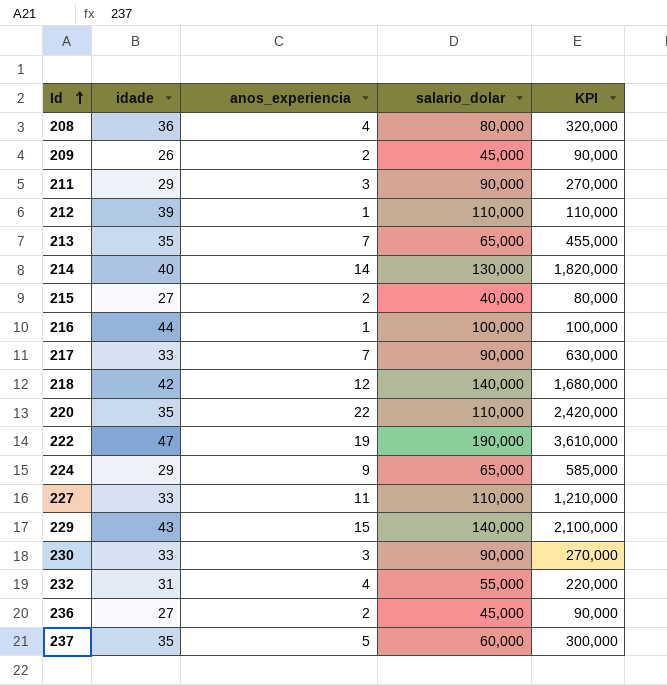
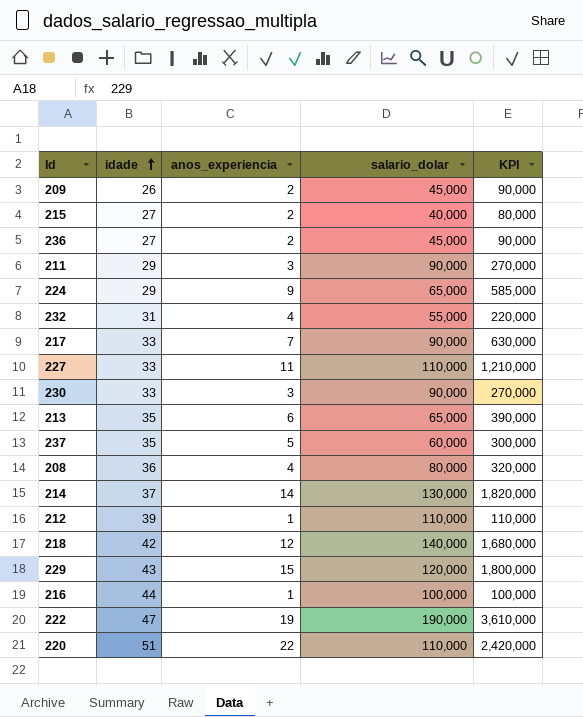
row order: Id ascending -> idade ascending
213 | anos_experiencia: 7 -> 6
213 | KPI: 455,000 -> 390,000
214 | idade: 40 -> 37
229 | salario_dolar: 140,000 -> 120,000
229 | KPI: 2,100,000 -> 1,800,000
220 | idade: 35 -> 51

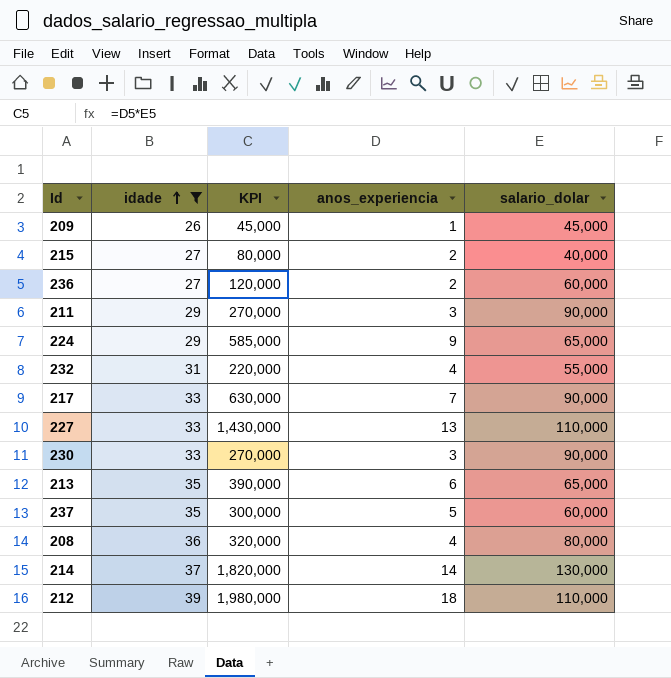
filter: none -> idade <= 39
column KPI | position: 5 -> 3
209 | KPI: 90,000 -> 45,000
209 | anos_experiencia: 2 -> 1
236 | KPI: 90,000 -> 120,000
236 | salario_dolar: 45,000 -> 60,000
227 | KPI: 1,210,000 -> 1,430,000
227 | anos_experiencia: 11 -> 13
212 | KPI: 110,000 -> 1,980,000
212 | anos_experiencia: 1 -> 18

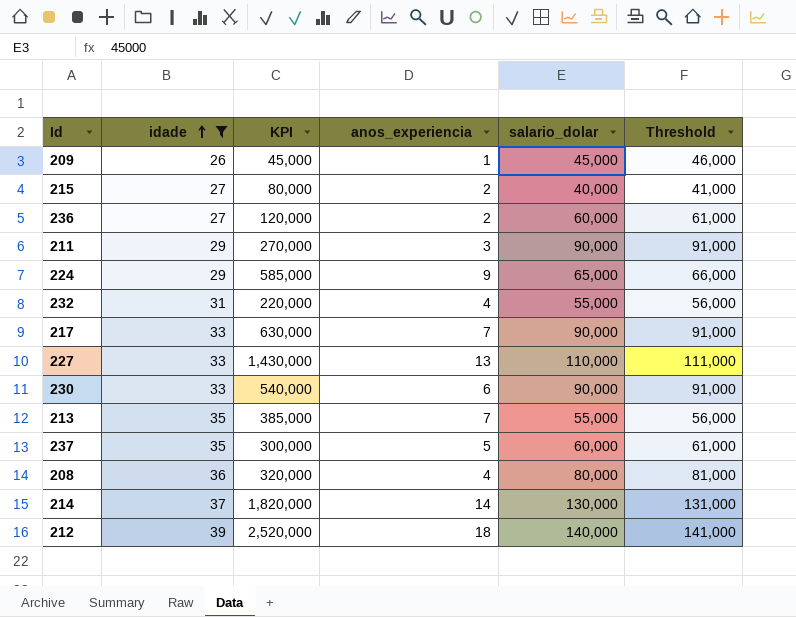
column Threshold | formula: none -> [salario_dolar] + 1000
230 | KPI: 270,000 -> 540,000
230 | anos_experiencia: 3 -> 6
213 | KPI: 390,000 -> 385,000
213 | anos_experiencia: 6 -> 7
213 | salario_dolar: 65,000 -> 55,000
212 | KPI: 1,980,000 -> 2,520,000
212 | salario_dolar: 110,000 -> 140,000

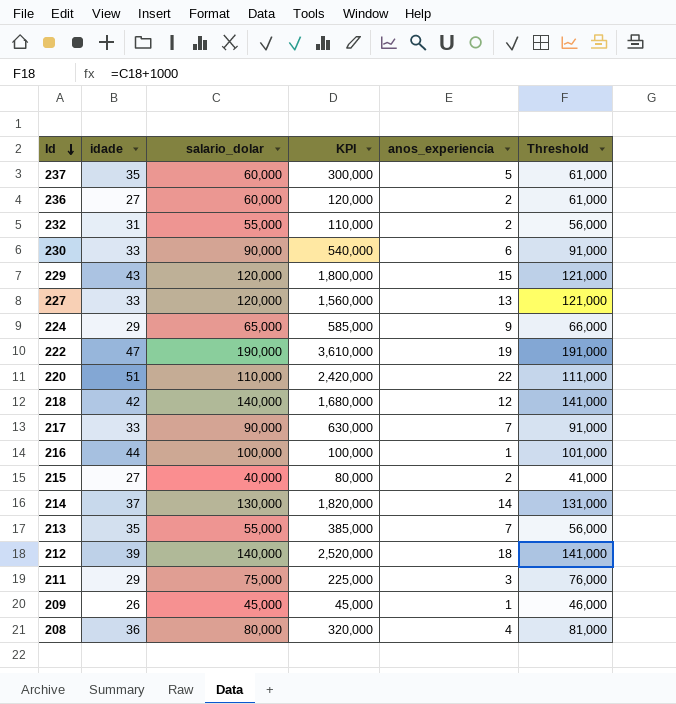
filter: idade <= 39 -> none
row order: idade ascending -> Id descending
column salario_dolar | position: 5 -> 3
232 | KPI: 220,000 -> 110,000
232 | anos_experiencia: 4 -> 2
227 | salario_dolar: 110,000 -> 120,000
227 | KPI: 1,430,000 -> 1,560,000
227 | Threshold: 111,000 -> 121,000
211 | salario_dolar: 90,000 -> 75,000
211 | KPI: 270,000 -> 225,000
211 | Threshold: 91,000 -> 76,000

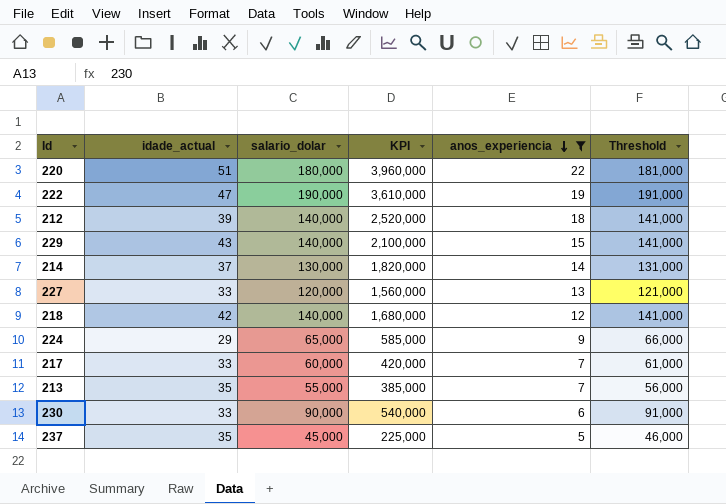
filter: none -> anos_experiencia >= 5
row order: Id descending -> anos_experiencia descending
column name: idade -> idade_actual
220 | salario_dolar: 110,000 -> 180,000
220 | KPI: 2,420,000 -> 3,960,000
220 | Threshold: 111,000 -> 181,000
229 | salario_dolar: 120,000 -> 140,000
229 | KPI: 1,800,000 -> 2,100,000
229 | Threshold: 121,000 -> 141,000
217 | salario_dolar: 90,000 -> 60,000
217 | KPI: 630,000 -> 420,000
217 | Threshold: 91,000 -> 61,000
237 | salario_dolar: 60,000 -> 45,000
237 | KPI: 300,000 -> 225,000
237 | Threshold: 61,000 -> 46,000

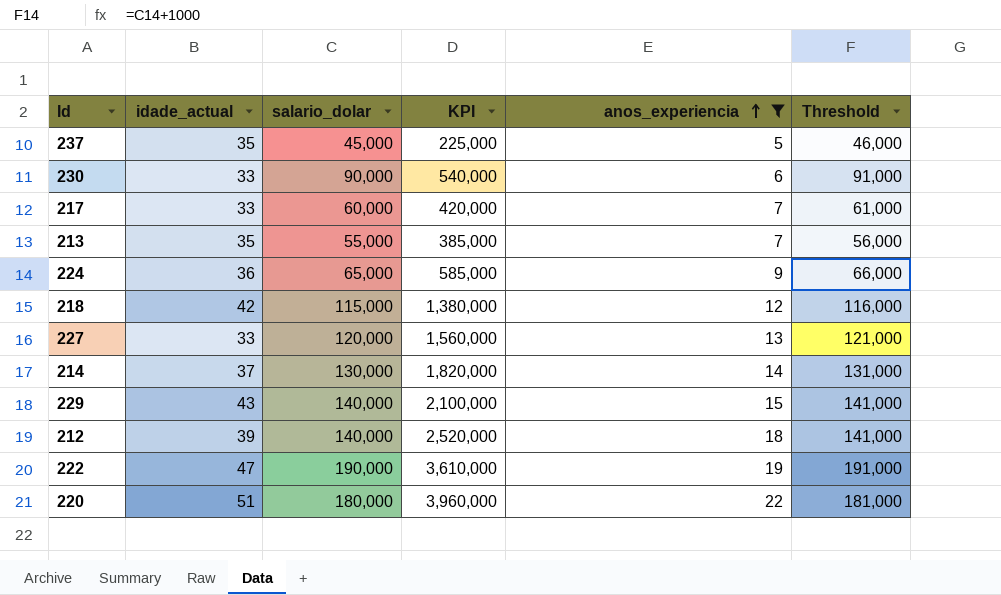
row order: anos_experiencia descending -> anos_experiencia ascending
224 | idade_actual: 29 -> 36
218 | salario_dolar: 140,000 -> 115,000
218 | KPI: 1,680,000 -> 1,380,000
218 | Threshold: 141,000 -> 116,000

